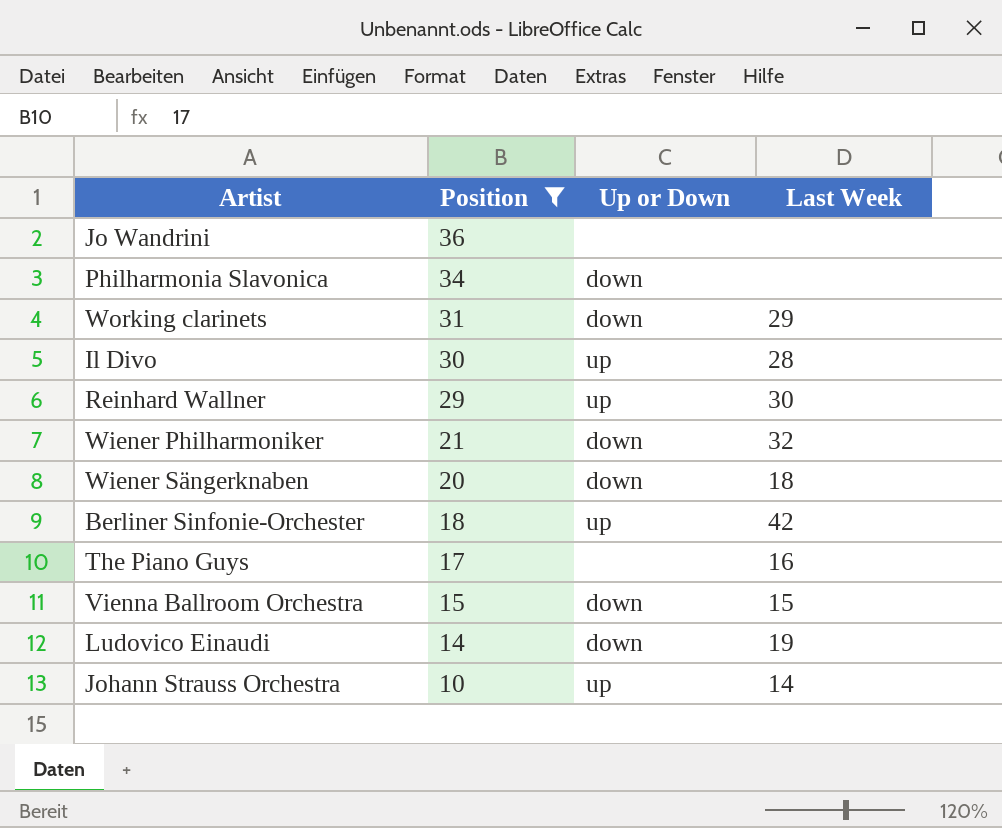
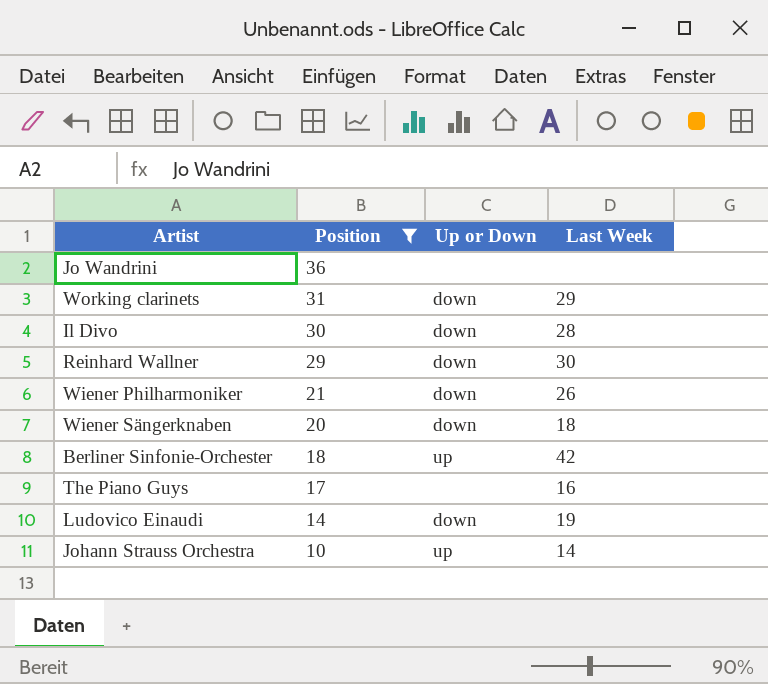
row Philharmonia Slavonica: 34 | down | none -> none
row Vienna Ballroom Orchestra: 15 | down | 15 -> none
Il Divo | Up or Down: up -> down
Reinhard Wallner | Up or Down: up -> down
Wiener Philharmoniker | Last Week: 32 -> 26

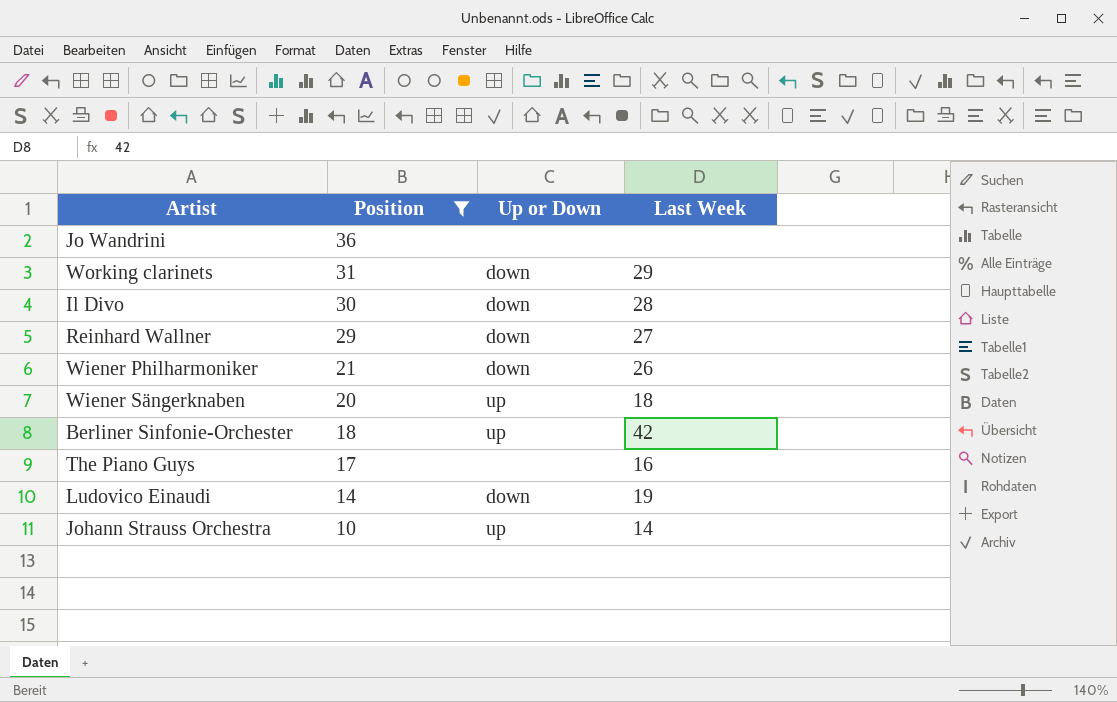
Reinhard Wallner | Last Week: 30 -> 27
Wiener Sängerknaben | Up or Down: down -> up

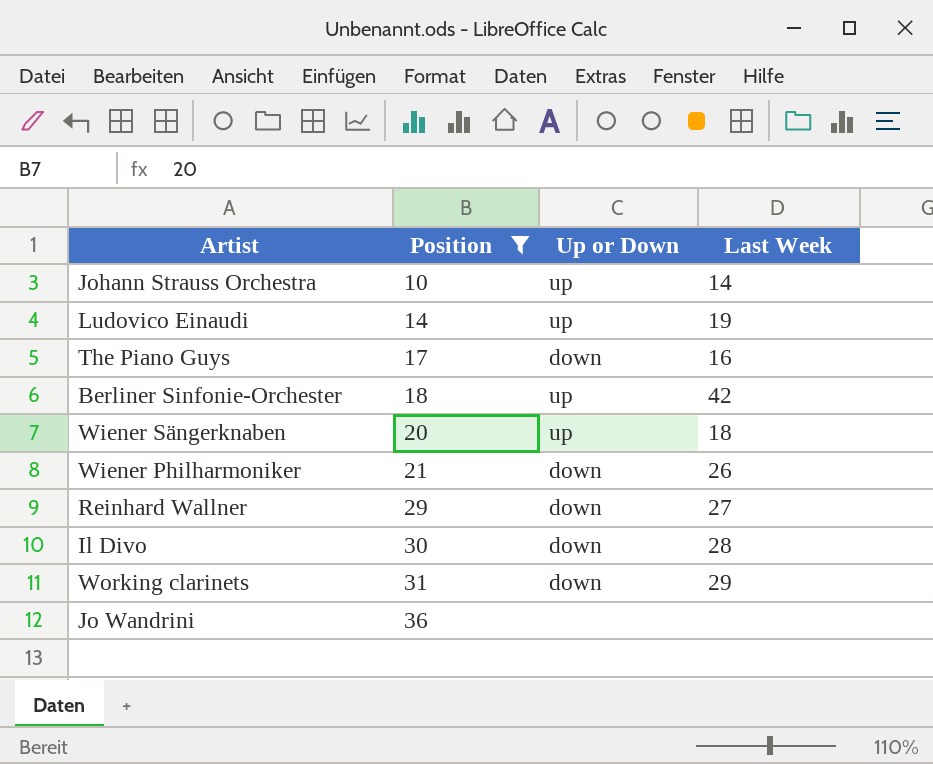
row order: Position descending -> Position ascending
Ludovico Einaudi | Up or Down: down -> up
The Piano Guys | Up or Down: none -> down

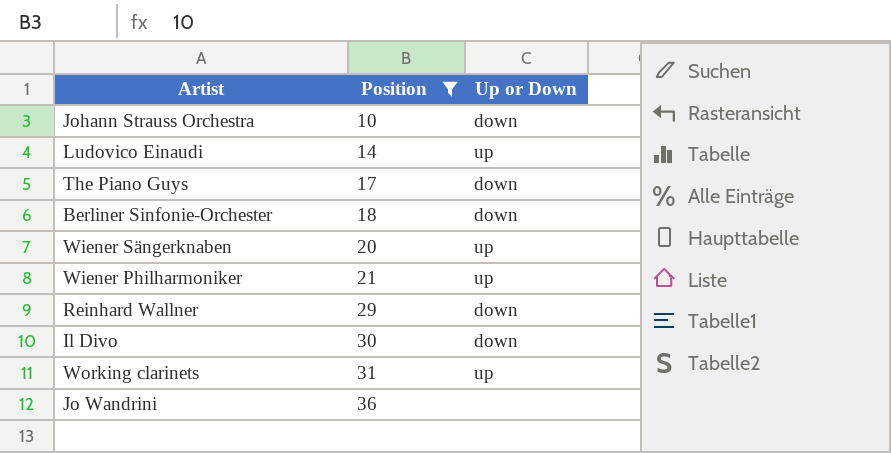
column Last Week | position: 4 -> none
Johann Strauss Orchestra | Up or Down: up -> down
Berliner Sinfonie-Orchester | Up or Down: up -> down
Wiener Philharmoniker | Up or Down: down -> up
Working clarinets | Up or Down: down -> up

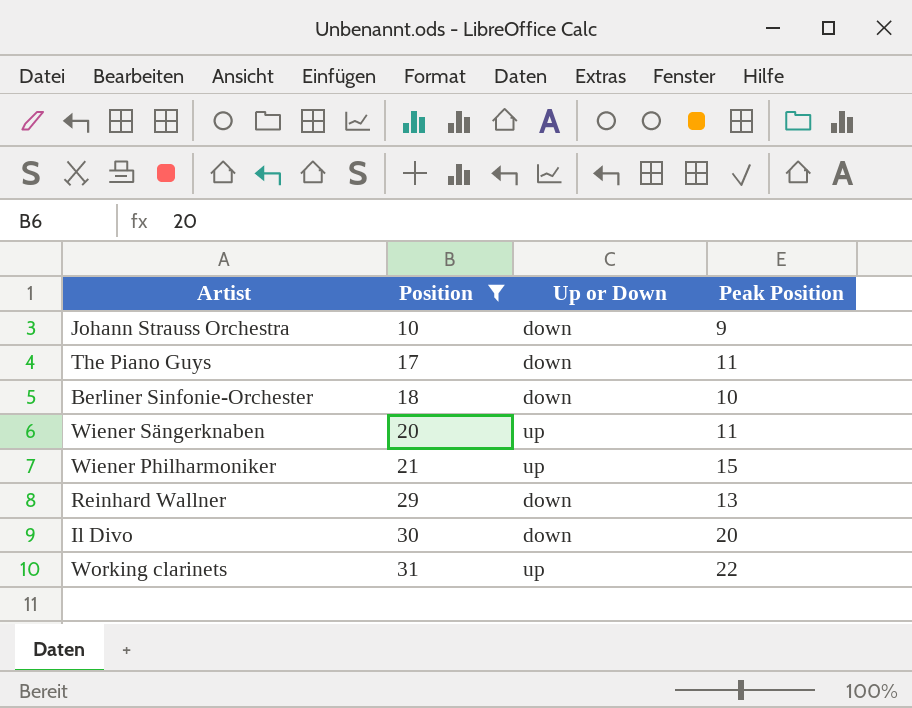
column Peak Position | position: none -> 4
row Ludovico Einaudi: 14 | up -> none
row Jo Wandrini: 36 | none -> none

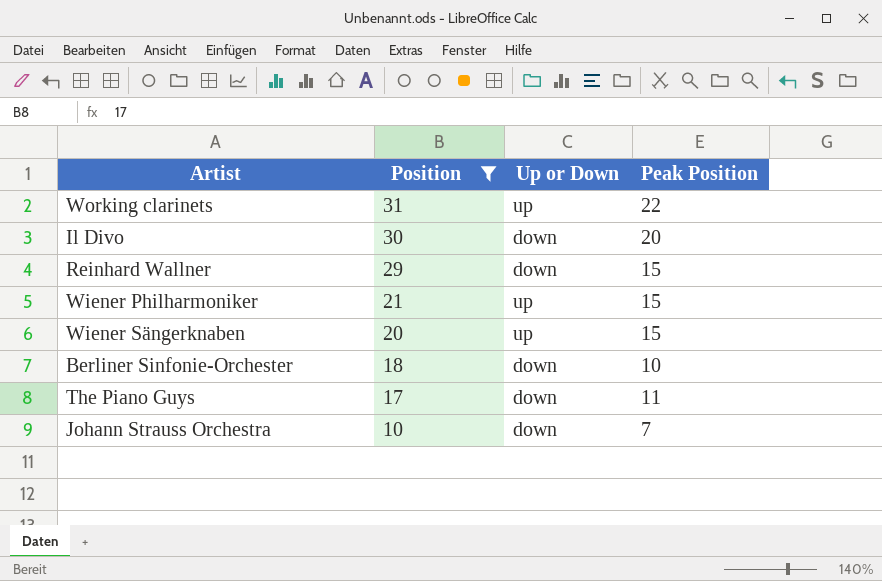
row order: Position ascending -> Position descending
Reinhard Wallner | Peak Position: 13 -> 15
Wiener Sängerknaben | Peak Position: 11 -> 15
Johann Strauss Orchestra | Peak Position: 9 -> 7

